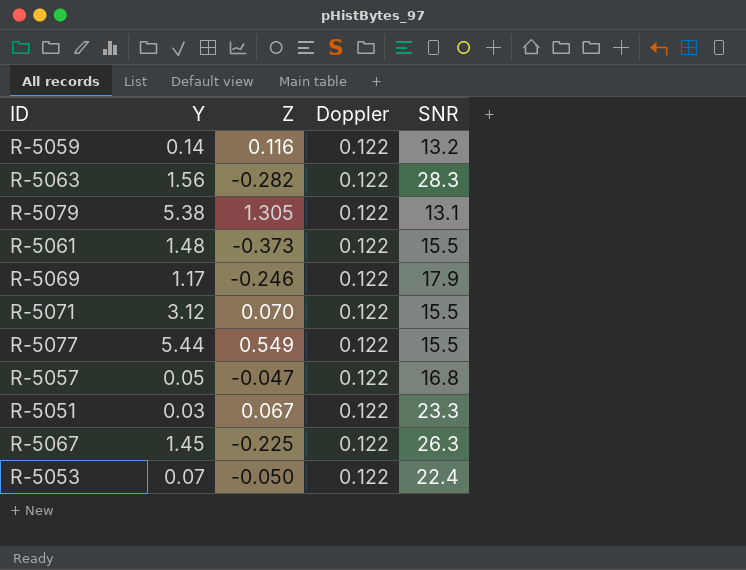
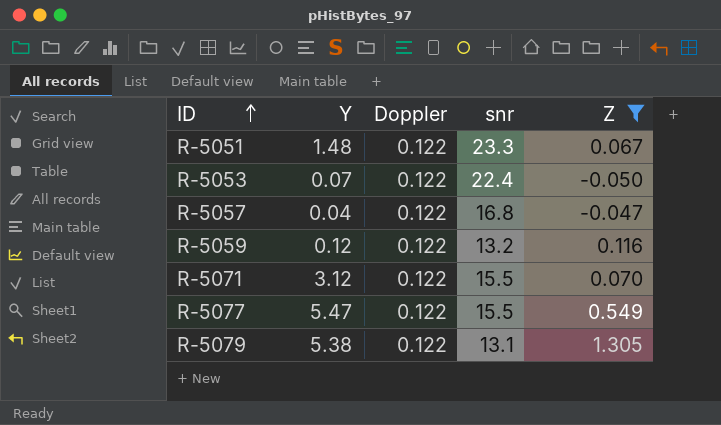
filter: none -> Z >= -0.050
row order: none -> ID ascending
column name: SNR -> snr
column Z | position: 3 -> 5
R-5051 | Y: 0.03 -> 1.48
R-5057 | Y: 0.05 -> 0.04
R-5059 | Y: 0.14 -> 0.12
R-5077 | Y: 5.44 -> 5.47

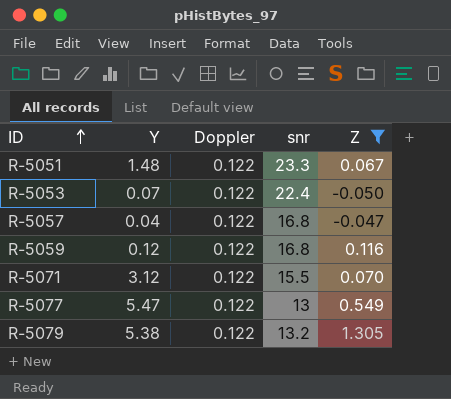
R-5059 | snr: 13.2 -> 16.8
R-5077 | snr: 15.5 -> 13
R-5079 | snr: 13.1 -> 13.2

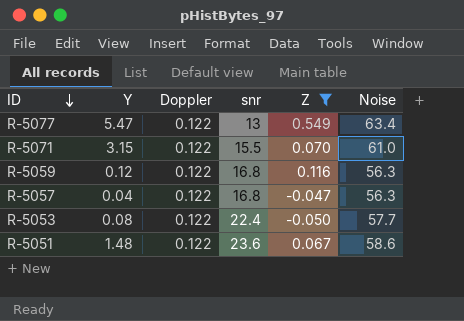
row order: ID ascending -> ID descending
column Noise | position: none -> 6
row R-5079: 5.38 | 0.122 | 13.2 | 1.305 -> none
R-5071 | Y: 3.12 -> 3.15
R-5053 | Y: 0.07 -> 0.08
R-5051 | snr: 23.3 -> 23.6

